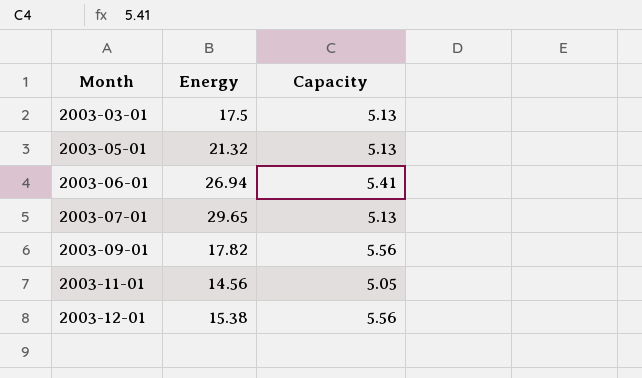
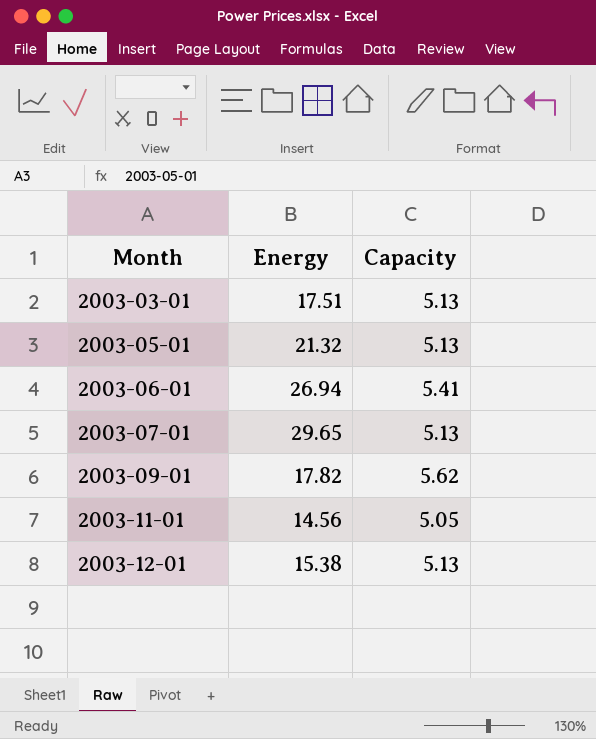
2003-03-01 | Energy: 17.5 -> 17.51
2003-09-01 | Capacity: 5.56 -> 5.62
2003-12-01 | Capacity: 5.56 -> 5.13

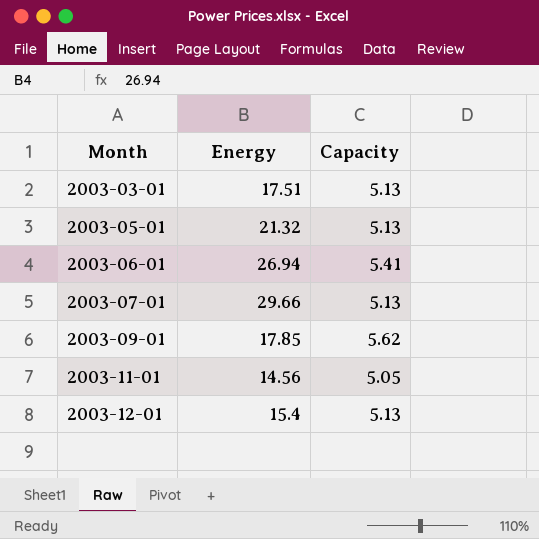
2003-07-01 | Energy: 29.65 -> 29.66
2003-09-01 | Energy: 17.82 -> 17.85
2003-12-01 | Energy: 15.38 -> 15.4

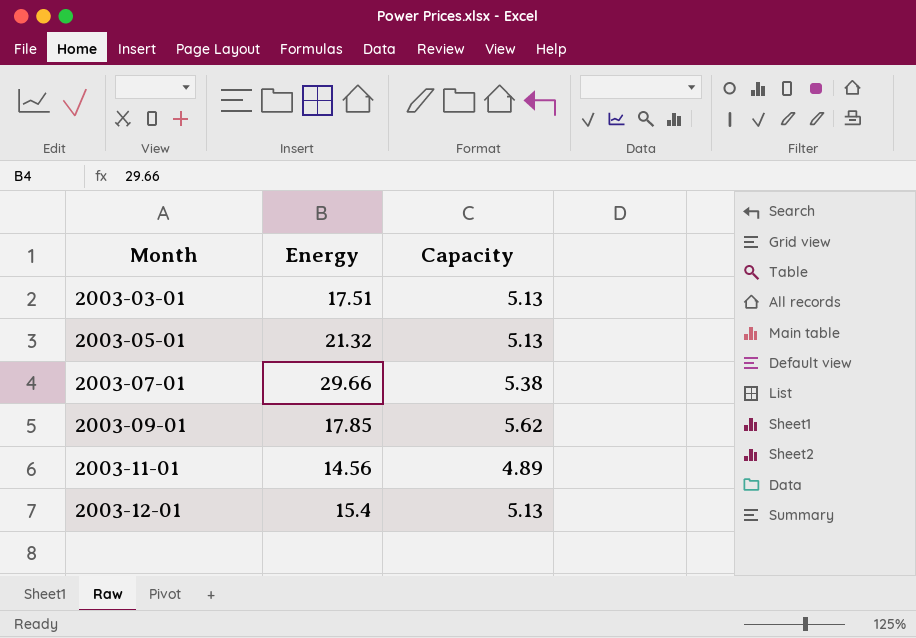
row 2003-06-01: 26.94 | 5.41 -> none
2003-07-01 | Capacity: 5.13 -> 5.38
2003-11-01 | Capacity: 5.05 -> 4.89

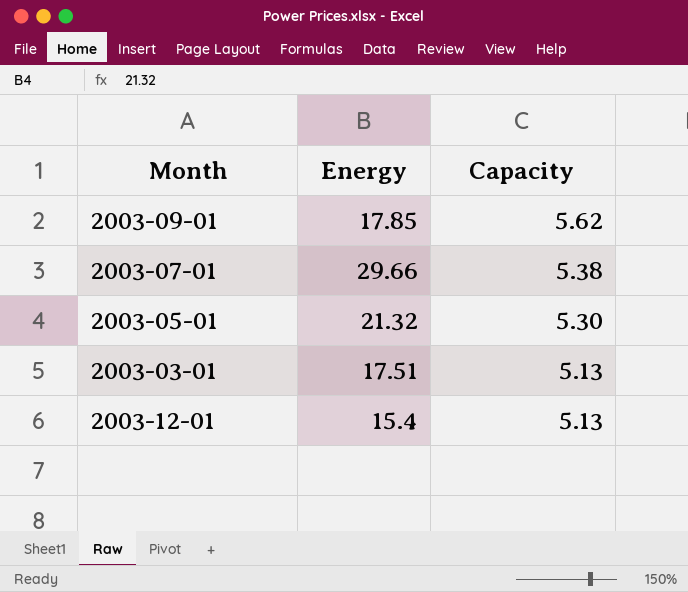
row order: Month ascending -> Capacity descending
row 2003-11-01: 14.56 | 4.89 -> none
2003-05-01 | Capacity: 5.13 -> 5.30

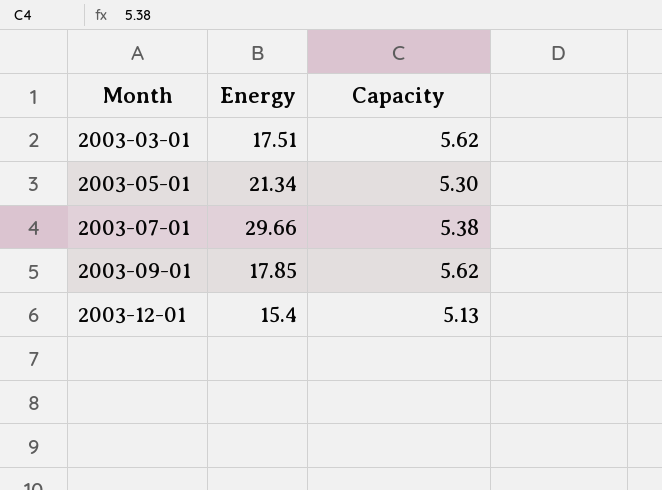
row order: Capacity descending -> Month ascending
2003-03-01 | Capacity: 5.13 -> 5.62
2003-05-01 | Energy: 21.32 -> 21.34

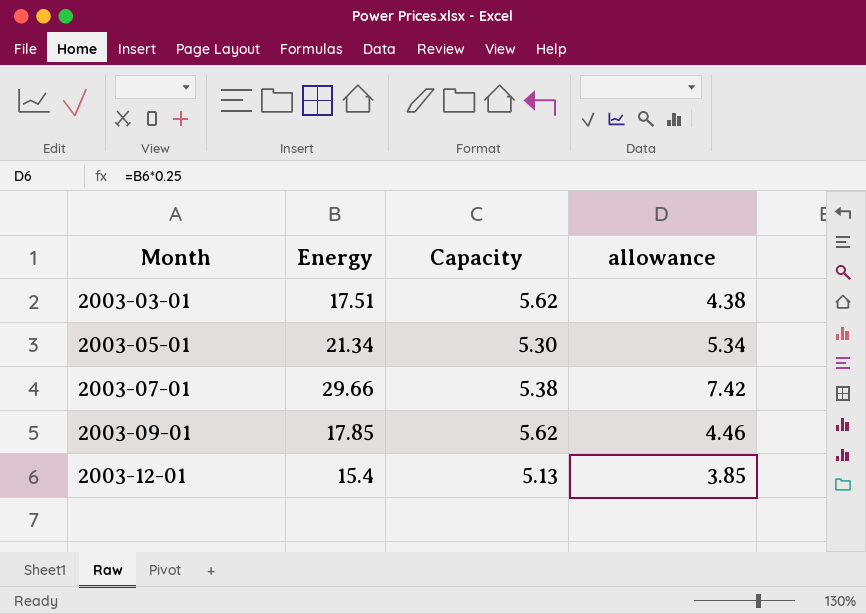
column allowance | formula: none -> [Energy] * 0.25

